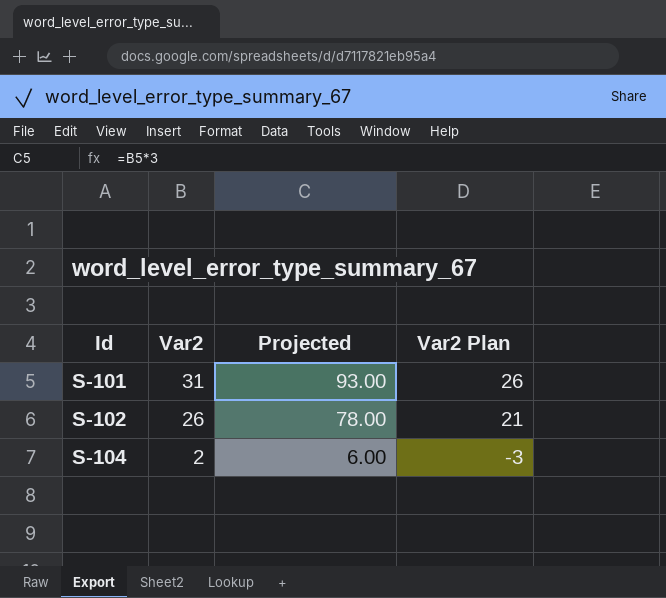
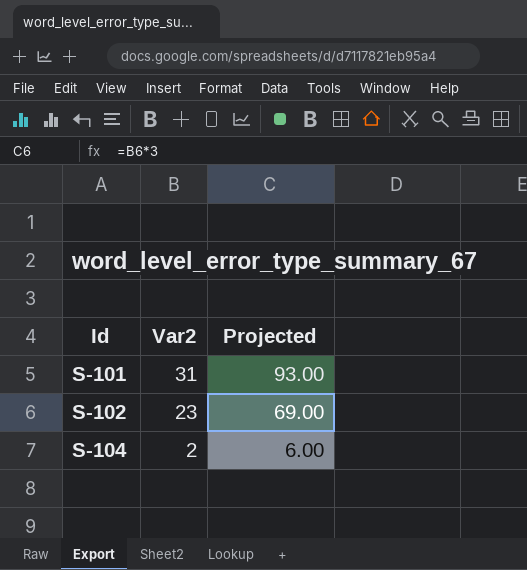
column Var2 Plan | formula: [Var2] - 5 -> none
S-102 | Var2: 26 -> 23
S-102 | Projected: 78.00 -> 69.00

